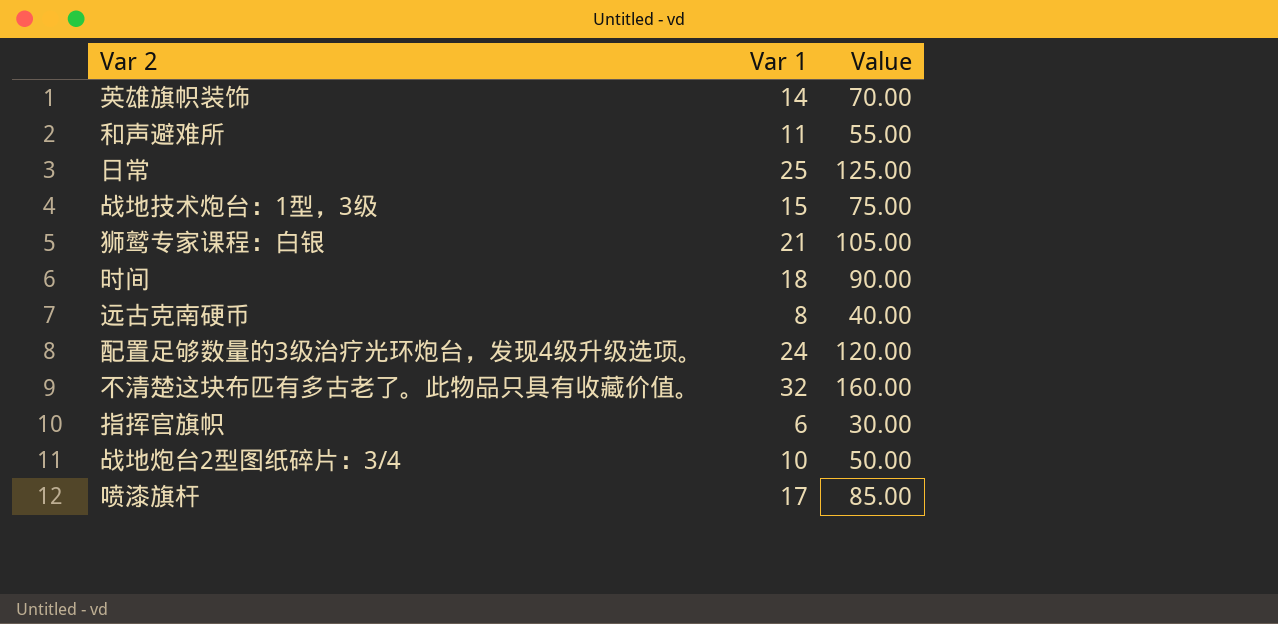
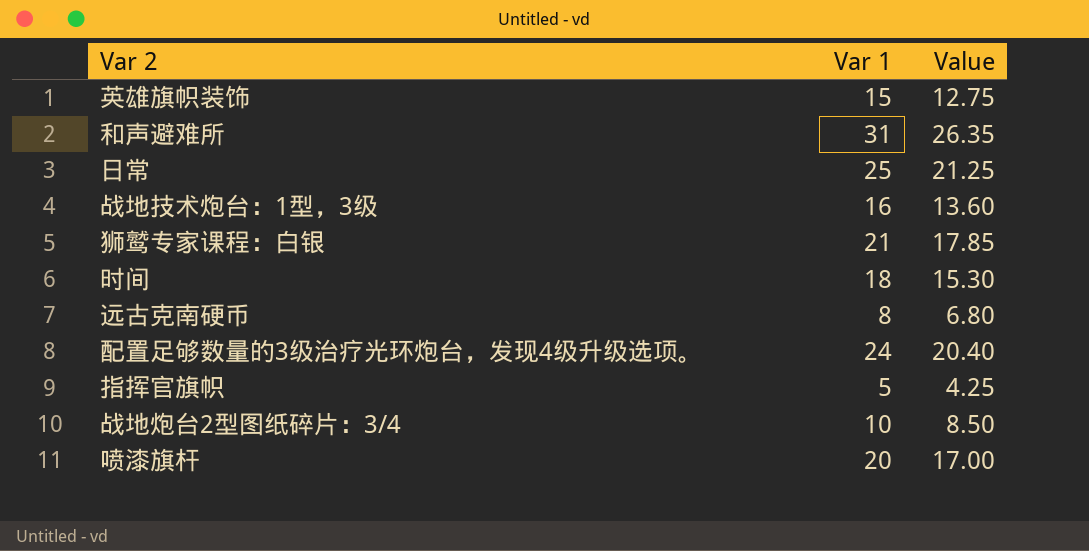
column Value | formula: [Var 1] * 5 -> [Var 1] * 0.85
row 不清楚这块布匹有多古老了。此物品只具有收藏价值。: 32 | 160.00 -> none
英雄旗帜装饰 | Var 1: 14 -> 15
和声避难所 | Var 1: 11 -> 31
战地技术炮台：1型，3级 | Var 1: 15 -> 16
指挥官旗帜 | Var 1: 6 -> 5
喷漆旗杆 | Var 1: 17 -> 20

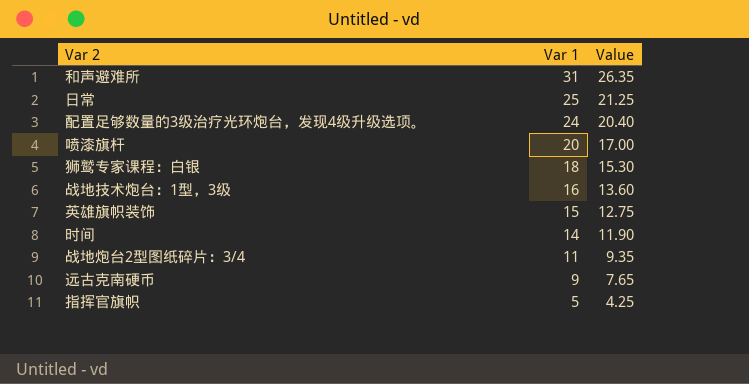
row order: none -> Var 1 descending
狮鹫专家课程：白银 | Var 1: 21 -> 18
狮鹫专家课程：白银 | Value: 17.85 -> 15.30
时间 | Var 1: 18 -> 14
时间 | Value: 15.30 -> 11.90
战地炮台2型图纸碎片：3/4 | Var 1: 10 -> 11
战地炮台2型图纸碎片：3/4 | Value: 8.50 -> 9.35
远古克南硬币 | Var 1: 8 -> 9
远古克南硬币 | Value: 6.80 -> 7.65

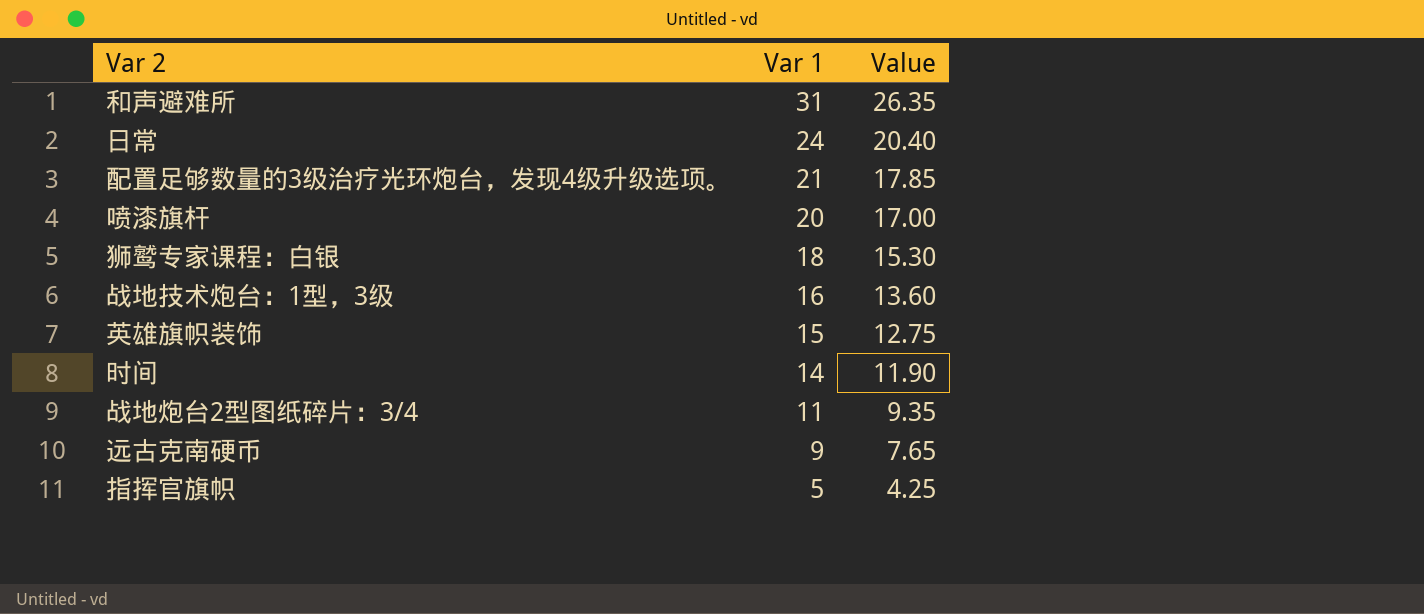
日常 | Var 1: 25 -> 24
日常 | Value: 21.25 -> 20.40
配置足够数量的3级治疗光环炮台，发现4级升级选项。 | Var 1: 24 -> 21
配置足够数量的3级治疗光环炮台，发现4级升级选项。 | Value: 20.40 -> 17.85

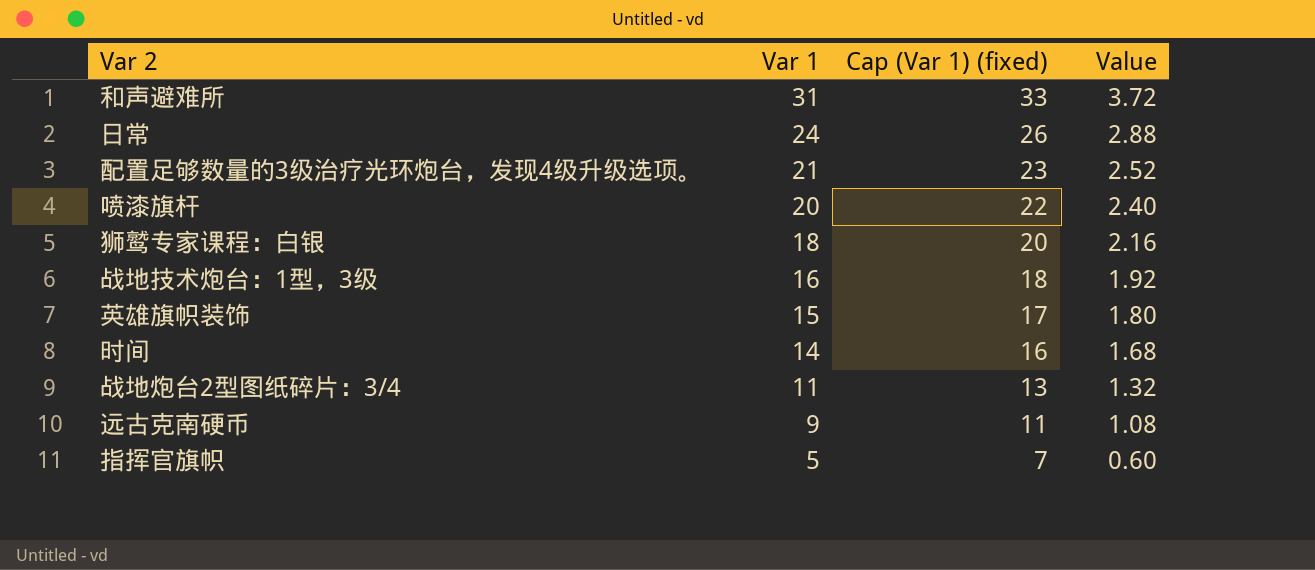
column Cap (Var 1) (fixed) | formula: none -> [Var 1] + 2
column Value | formula: [Var 1] * 0.85 -> [Var 1] * 0.12

